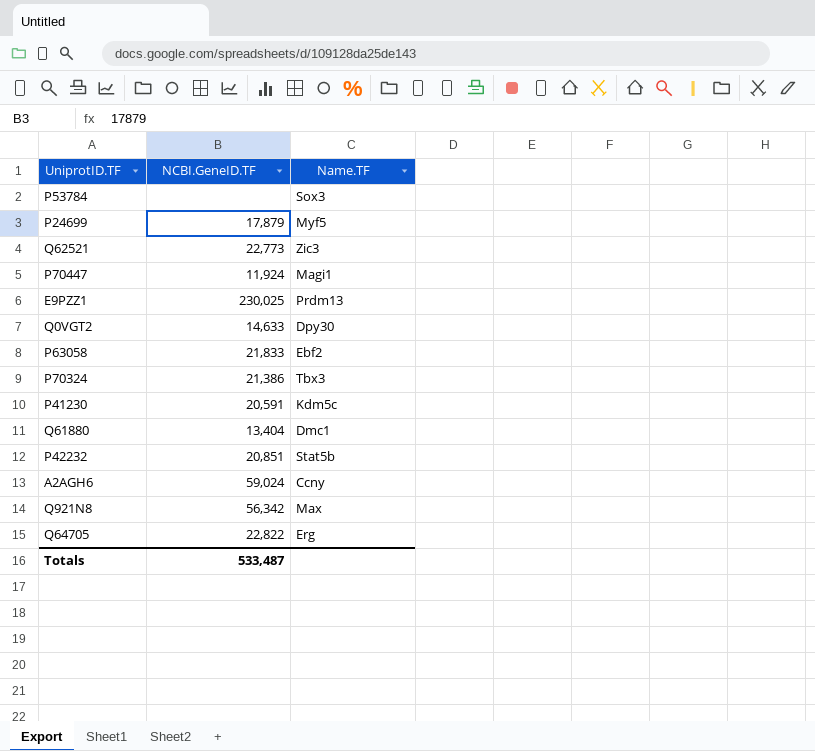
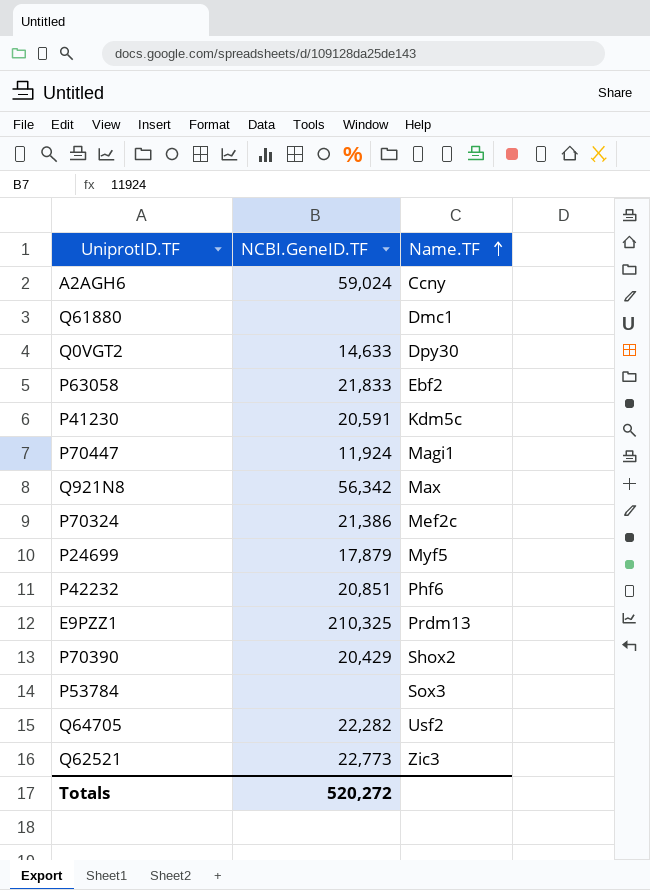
row order: none -> Name.TF ascending
Q61880 | NCBI.GeneID.TF: 13,404 -> none
P70324 | Name.TF: Tbx3 -> Mef2c
P42232 | Name.TF: Stat5b -> Phf6
E9PZZ1 | NCBI.GeneID.TF: 230,025 -> 210,325
row P70390: none -> 20,429 | Shox2
Q64705 | NCBI.GeneID.TF: 22,822 -> 22,282
Q64705 | Name.TF: Erg -> Usf2
Totals | NCBI.GeneID.TF: 533,487 -> 520,272

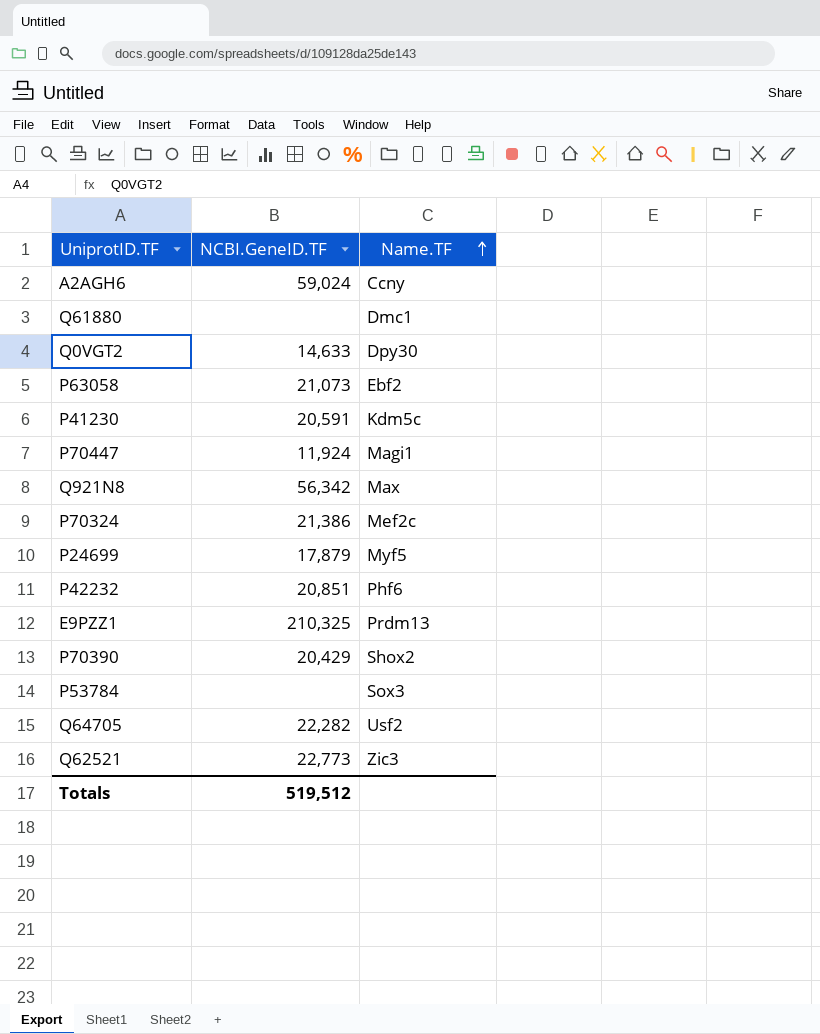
P63058 | NCBI.GeneID.TF: 21,833 -> 21,073
Totals | NCBI.GeneID.TF: 520,272 -> 519,512

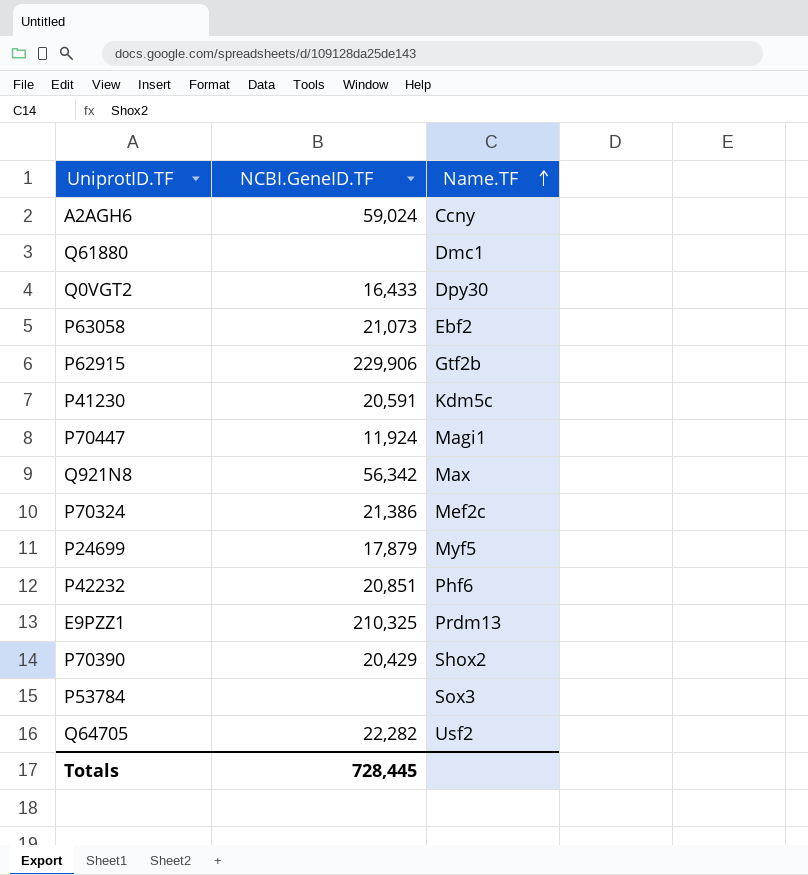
row Q62521: 22,773 | Zic3 -> none
Q0VGT2 | NCBI.GeneID.TF: 14,633 -> 16,433
row P62915: none -> 229,906 | Gtf2b
Totals | NCBI.GeneID.TF: 519,512 -> 728,445

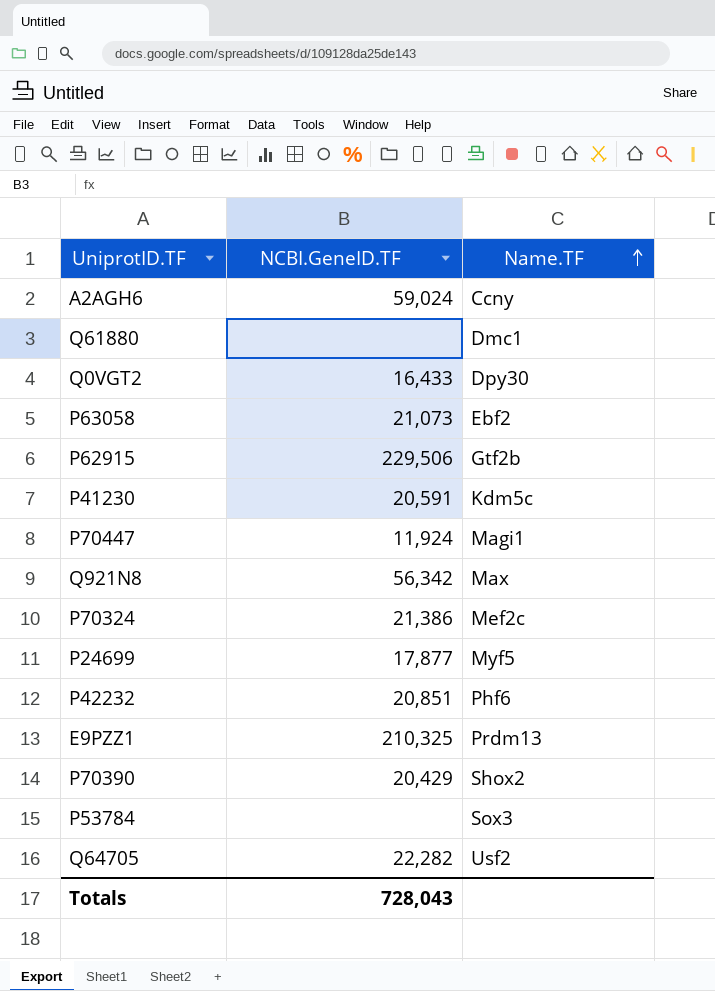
P62915 | NCBI.GeneID.TF: 229,906 -> 229,506
P24699 | NCBI.GeneID.TF: 17,879 -> 17,877
Totals | NCBI.GeneID.TF: 728,445 -> 728,043

